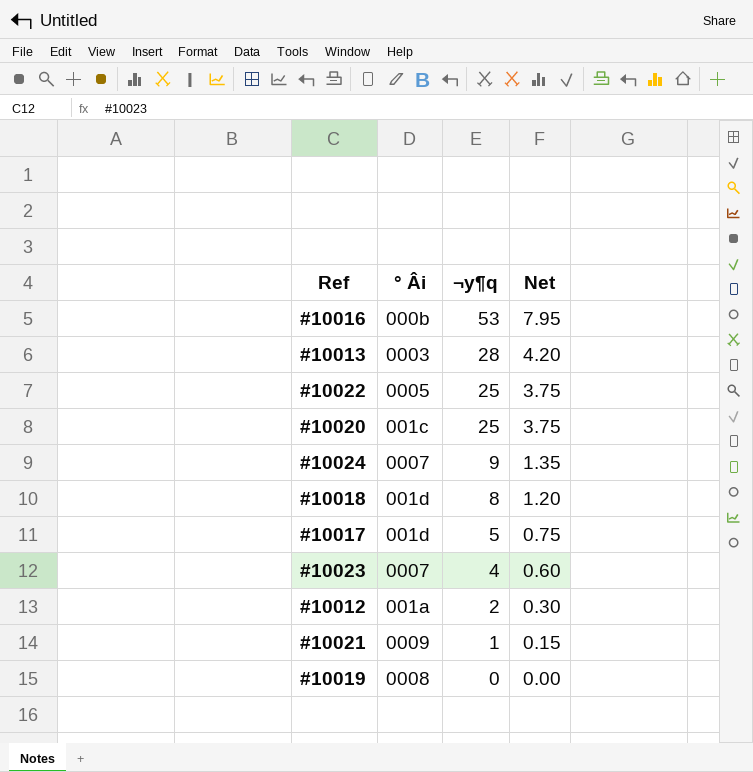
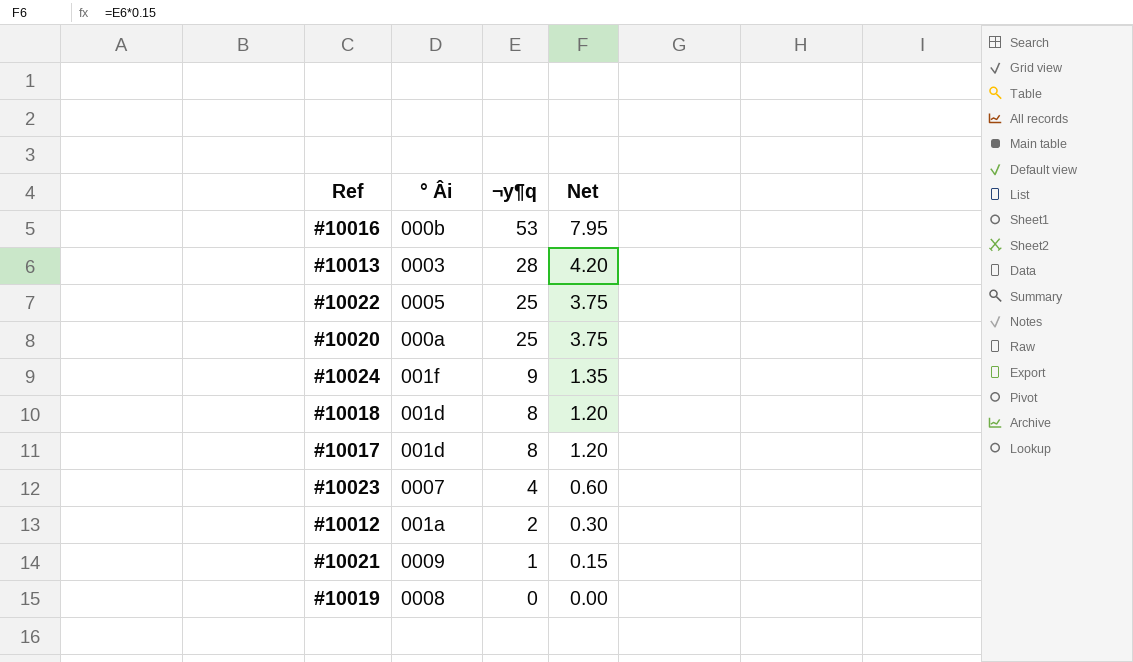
#10020 | ° Âi: 001c -> 000a
#10024 | ° Âi: 0007 -> 001f
#10017 | ¬y¶q: 5 -> 8
#10017 | Net: 0.75 -> 1.20

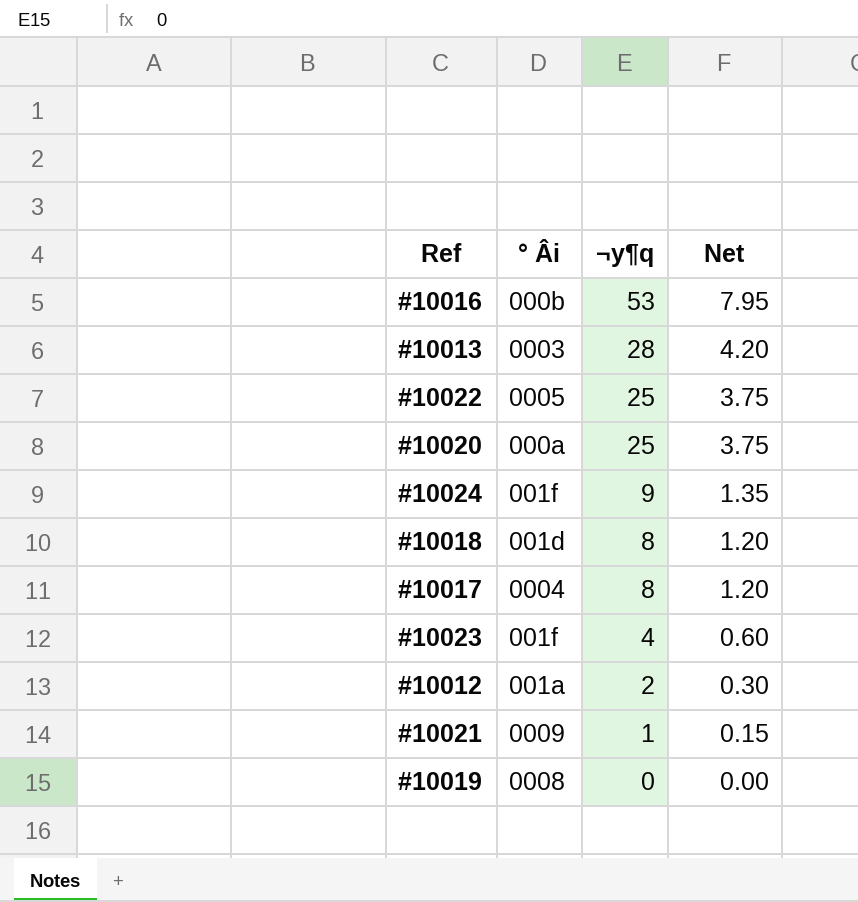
#10017 | ° Âi: 001d -> 0004
#10023 | ° Âi: 0007 -> 001f

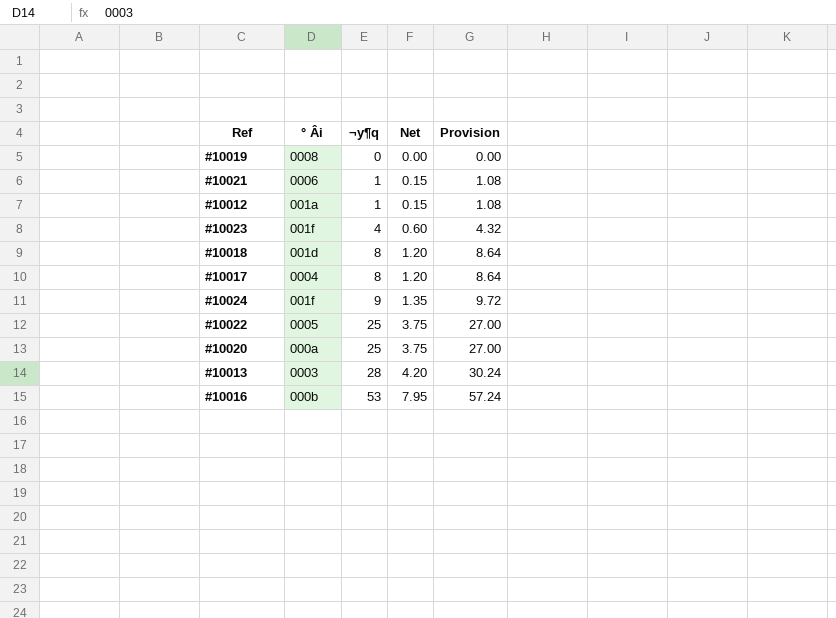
row order: ¬y¶q descending -> ¬y¶q ascending
column Provision | formula: none -> [¬y¶q] * 1.08
#10021 | ° Âi: 0009 -> 0006
#10012 | ¬y¶q: 2 -> 1
#10012 | Net: 0.30 -> 0.15

